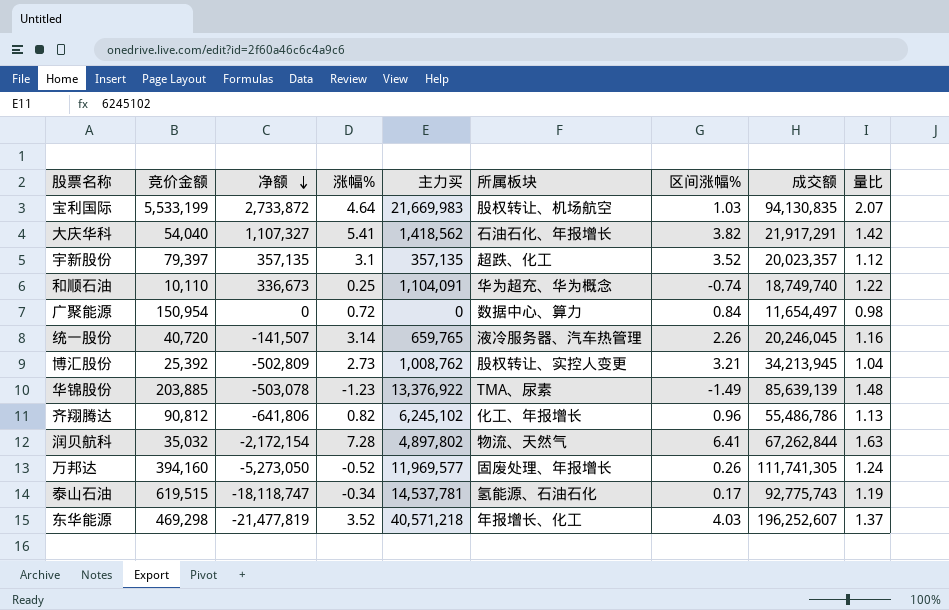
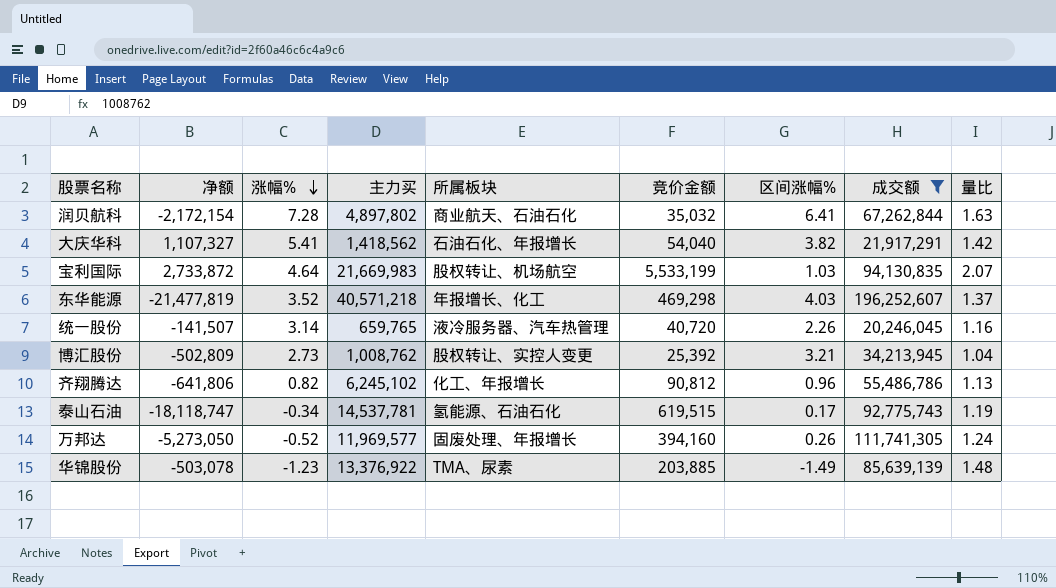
filter: none -> 成交额 >= 20,246,045
row order: 净额 descending -> 涨幅% descending
column 竞价金额 | position: 2 -> 6
润贝航科 | 所属板块: 物流、天然气 -> 商业航天、石油石化

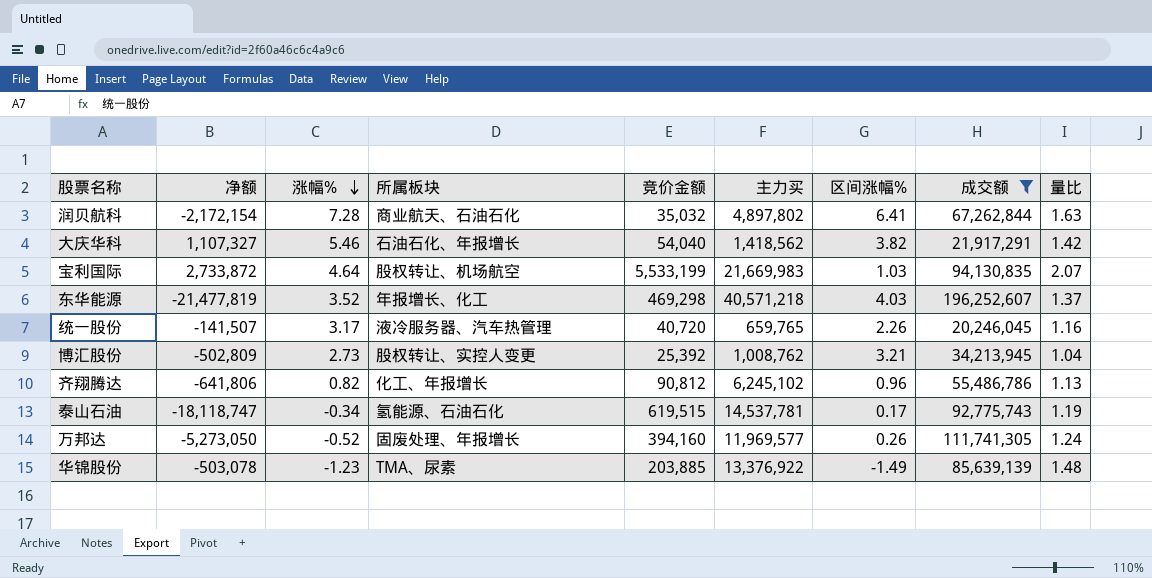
column 主力买 | position: 4 -> 6
大庆华科 | 涨幅%: 5.41 -> 5.46
统一股份 | 涨幅%: 3.14 -> 3.17

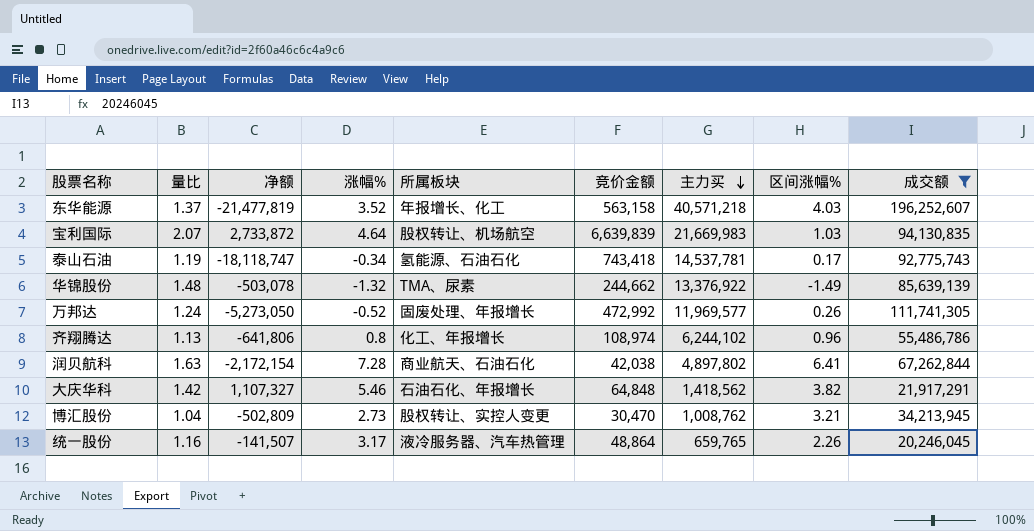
row order: 涨幅% descending -> 主力买 descending
column 量比 | position: 9 -> 2
东华能源 | 竞价金额: 469,298 -> 563,158
宝利国际 | 竞价金额: 5,533,199 -> 6,639,839
泰山石油 | 竞价金额: 619,515 -> 743,418
华锦股份 | 涨幅%: -1.23 -> -1.32
华锦股份 | 竞价金额: 203,885 -> 244,662
万邦达 | 竞价金额: 394,160 -> 472,992
齐翔腾达 | 涨幅%: 0.82 -> 0.8
齐翔腾达 | 竞价金额: 90,812 -> 108,974
齐翔腾达 | 主力买: 6,245,102 -> 6,244,102
润贝航科 | 竞价金额: 35,032 -> 42,038
大庆华科 | 竞价金额: 54,040 -> 64,848
博汇股份 | 竞价金额: 25,392 -> 30,470
统一股份 | 竞价金额: 40,720 -> 48,864

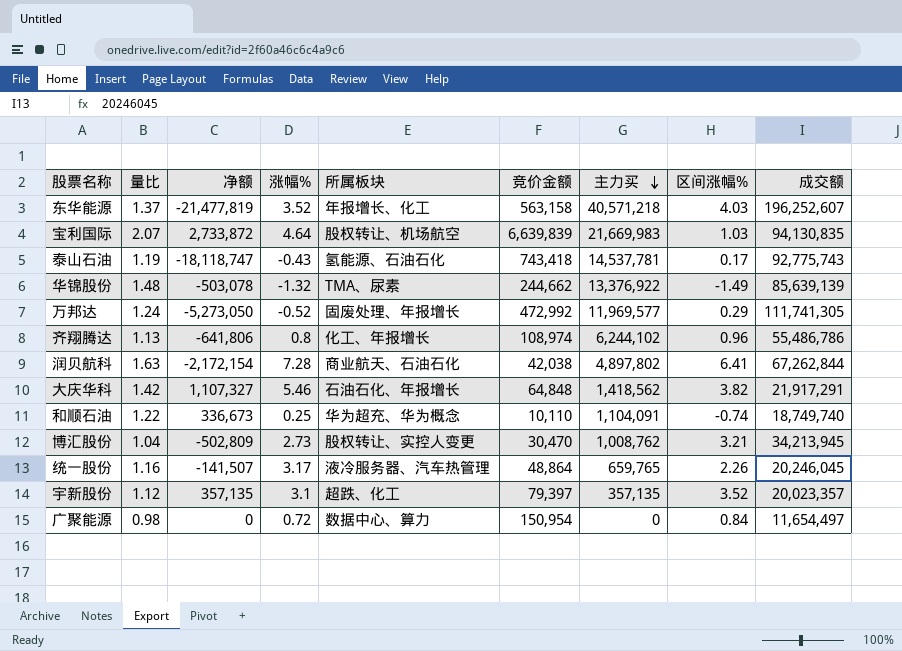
filter: 成交额 >= 20,246,045 -> none
泰山石油 | 涨幅%: -0.34 -> -0.43
万邦达 | 区间涨幅%: 0.26 -> 0.29

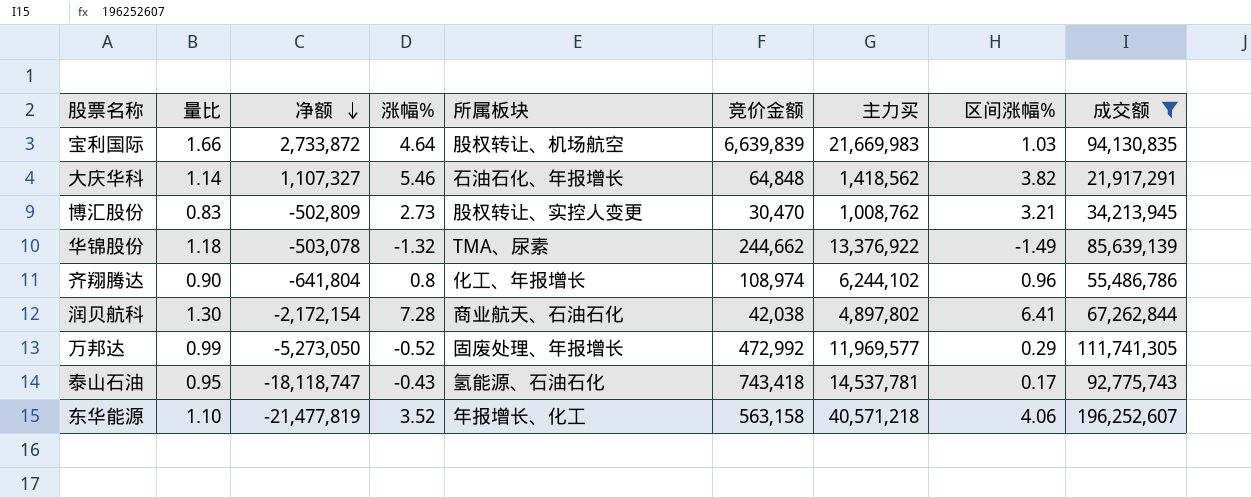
filter: none -> 成交额 >= 21,917,291
row order: 主力买 descending -> 净额 descending
宝利国际 | 量比: 2.07 -> 1.66
大庆华科 | 量比: 1.42 -> 1.14
博汇股份 | 量比: 1.04 -> 0.83
华锦股份 | 量比: 1.48 -> 1.18
齐翔腾达 | 量比: 1.13 -> 0.90
齐翔腾达 | 净额: -641,806 -> -641,804
润贝航科 | 量比: 1.63 -> 1.30
万邦达 | 量比: 1.24 -> 0.99
泰山石油 | 量比: 1.19 -> 0.95
东华能源 | 量比: 1.37 -> 1.10
东华能源 | 区间涨幅%: 4.03 -> 4.06

